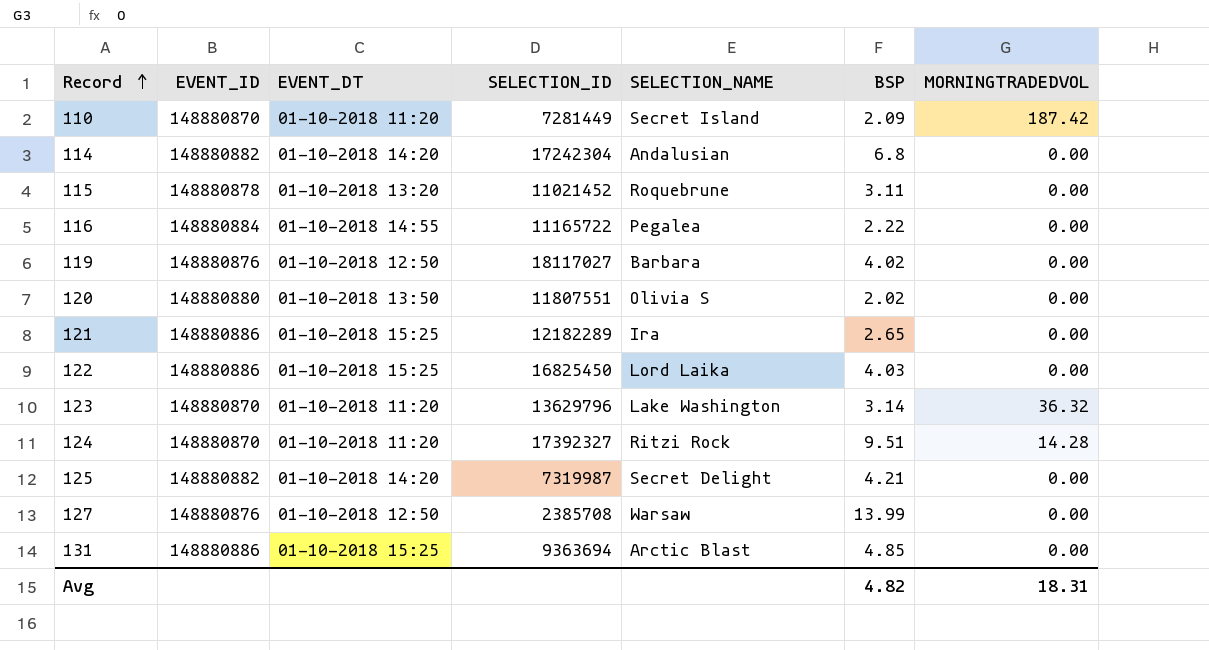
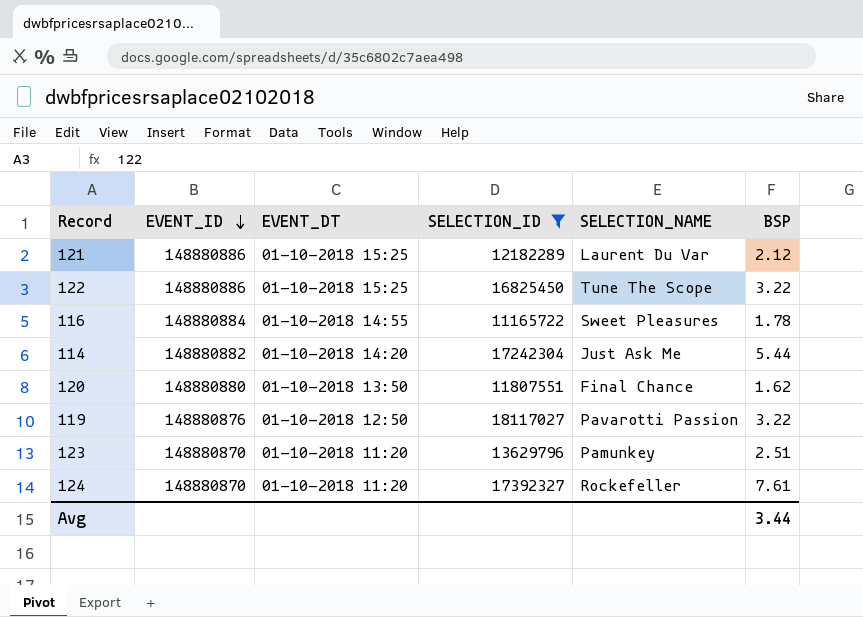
filter: none -> SELECTION_ID >= 11165722
row order: Record ascending -> EVENT_ID descending
column MORNINGTRADEDVOL | position: 7 -> none
121 | SELECTION_NAME: Ira -> Laurent Du Var
121 | BSP: 2.65 -> 2.12
122 | SELECTION_NAME: Lord Laika -> Tune The Scope
122 | BSP: 4.03 -> 3.22
116 | SELECTION_NAME: Pegalea -> Sweet Pleasures
116 | BSP: 2.22 -> 1.78
114 | SELECTION_NAME: Andalusian -> Just Ask Me
114 | BSP: 6.8 -> 5.44
120 | SELECTION_NAME: Olivia S -> Final Chance
120 | BSP: 2.02 -> 1.62
119 | SELECTION_NAME: Barbara -> Pavarotti Passion
119 | BSP: 4.02 -> 3.22
123 | SELECTION_NAME: Lake Washington -> Pamunkey
123 | BSP: 3.14 -> 2.51
124 | SELECTION_NAME: Ritzi Rock -> Rockefeller
124 | BSP: 9.51 -> 7.61
Avg | BSP: 4.82 -> 3.44

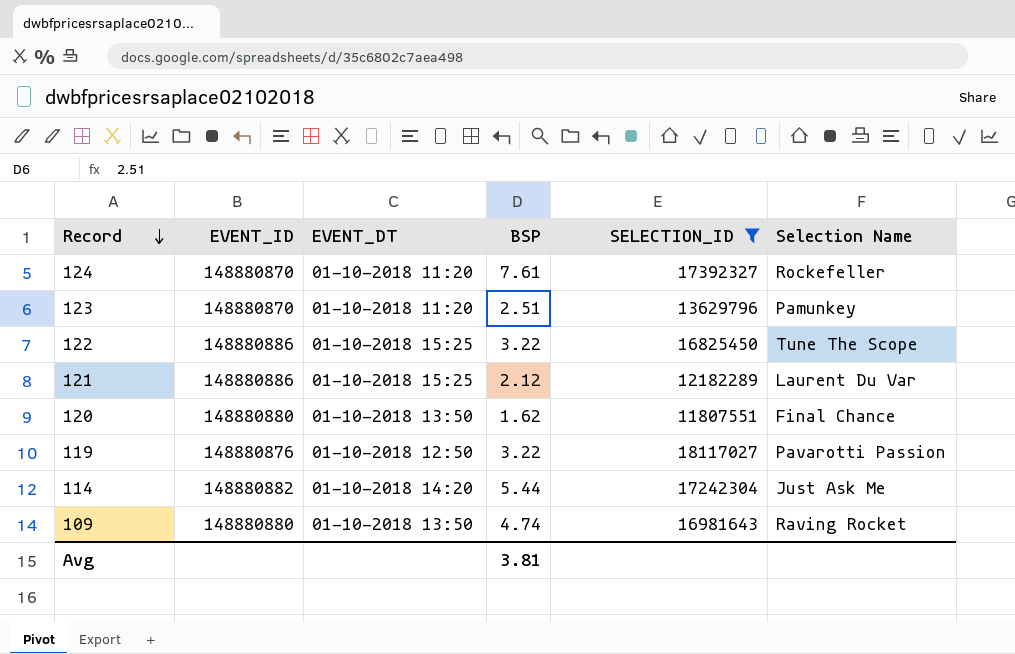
row order: EVENT_ID descending -> Record descending
column BSP | position: 6 -> 4
column name: SELECTION_NAME -> Selection Name
row 116: 148880884 | 01-10-2018 14:55 | 11165722 | Sweet Pleasures | 1.78 -> none
row 109: none -> 148880880 | 01-10-2018 13:50 | 4.74 | 16981643 | Raving Rocket
Avg | BSP: 3.44 -> 3.81

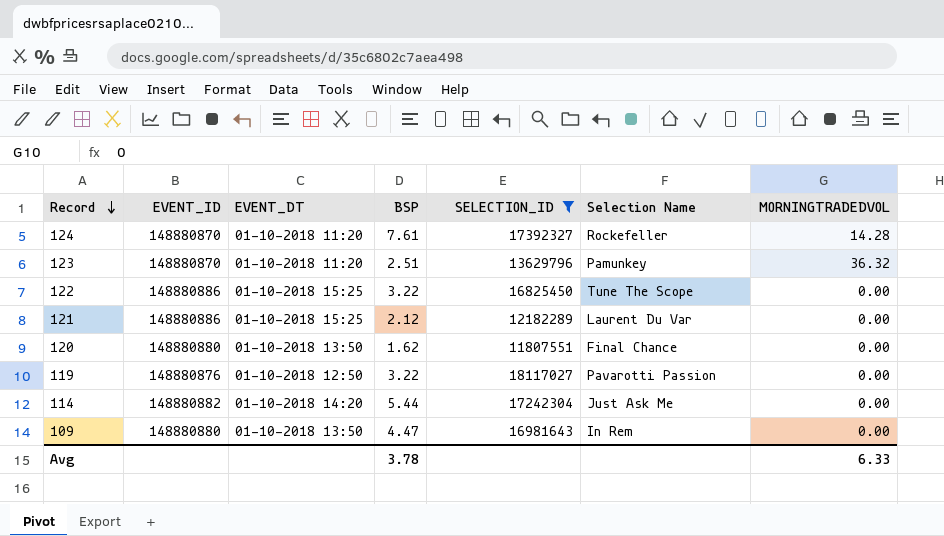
column MORNINGTRADEDVOL | position: none -> 7
109 | BSP: 4.74 -> 4.47
109 | Selection Name: Raving Rocket -> In Rem
Avg | BSP: 3.81 -> 3.78

